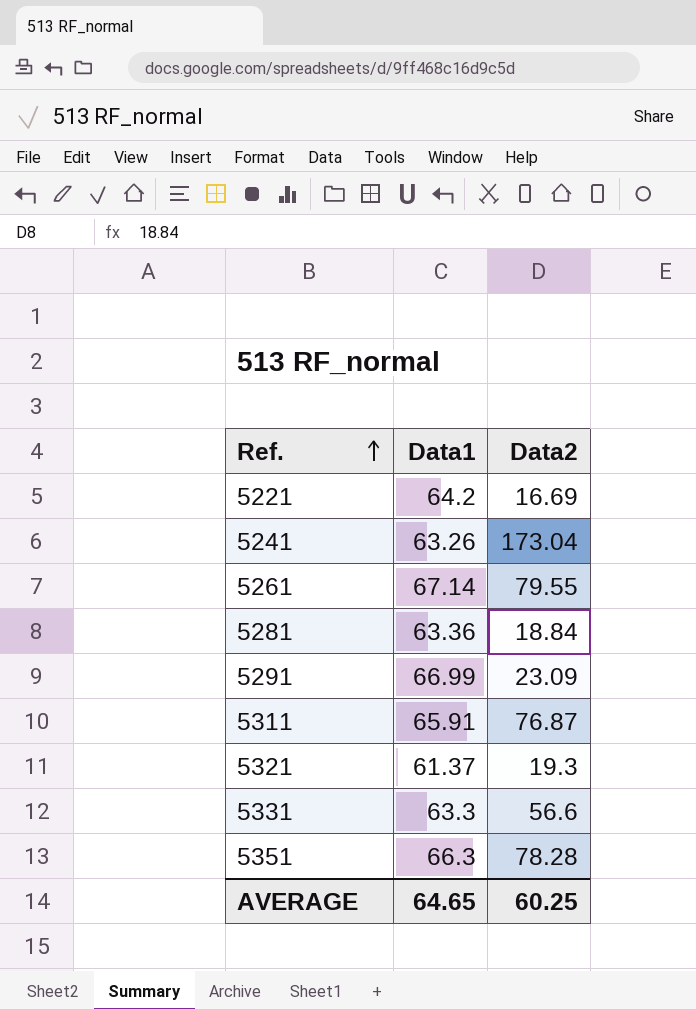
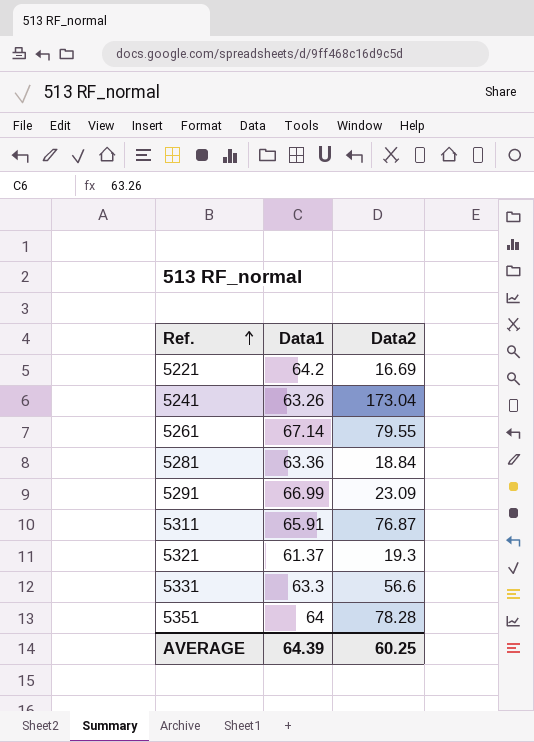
5351 | Data1: 66.3 -> 64
AVERAGE | Data1: 64.65 -> 64.39

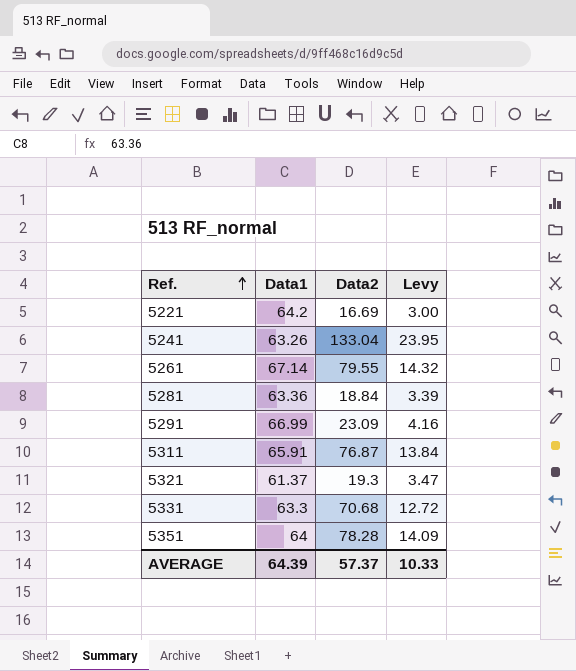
column Levy | formula: none -> [Data2] * 0.18
5241 | Data2: 173.04 -> 133.04
5331 | Data2: 56.6 -> 70.68
AVERAGE | Data2: 60.25 -> 57.37

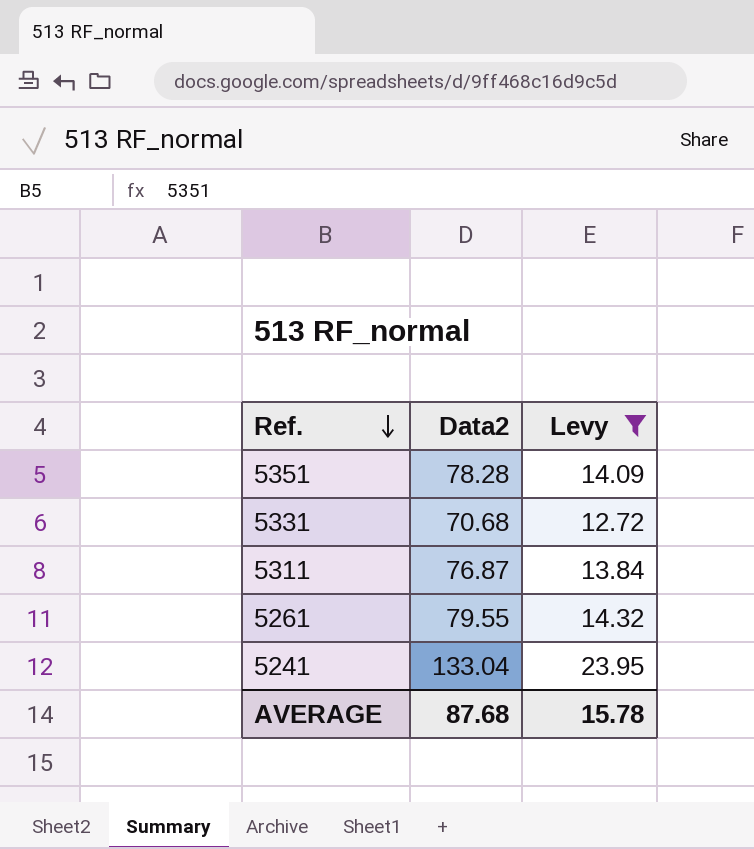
filter: none -> Levy >= 12.72
row order: Ref. ascending -> Ref. descending
column Data1 | position: 2 -> none
AVERAGE | Data2: 57.37 -> 87.68
AVERAGE | Levy: 10.33 -> 15.78

